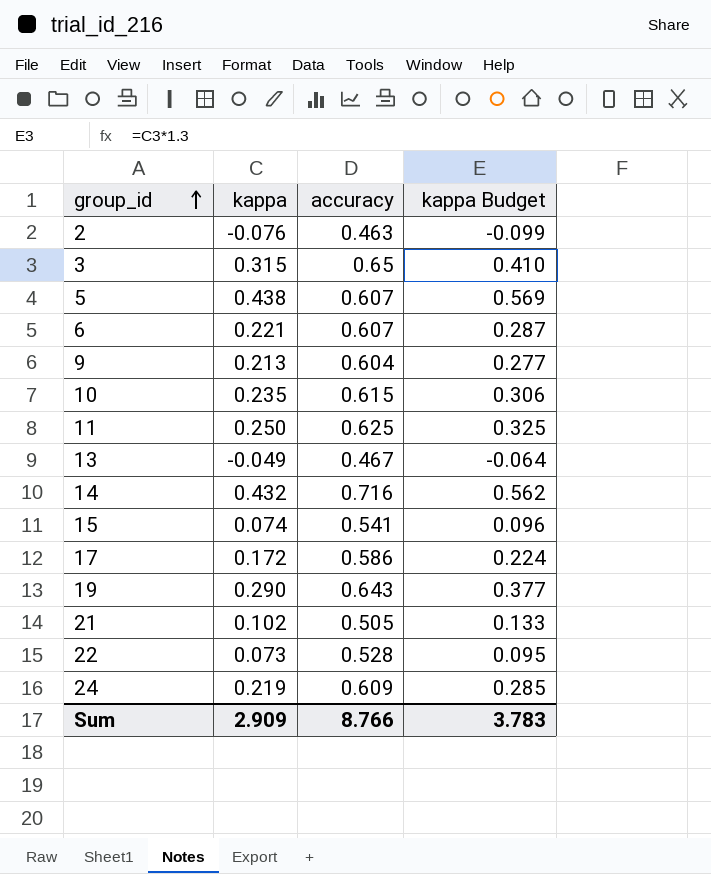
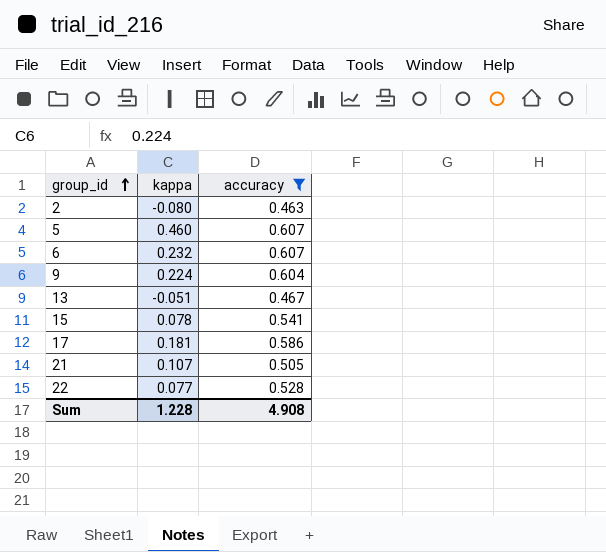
filter: none -> accuracy <= 0.607
column kappa Budget | formula: [kappa] * 1.3 -> none
2 | kappa: -0.076 -> -0.080
5 | kappa: 0.438 -> 0.460
6 | kappa: 0.221 -> 0.232
9 | kappa: 0.213 -> 0.224
13 | kappa: -0.049 -> -0.051
15 | kappa: 0.074 -> 0.078
17 | kappa: 0.172 -> 0.181
21 | kappa: 0.102 -> 0.107
22 | kappa: 0.073 -> 0.077
Sum | kappa: 2.909 -> 1.228
Sum | accuracy: 8.766 -> 4.908

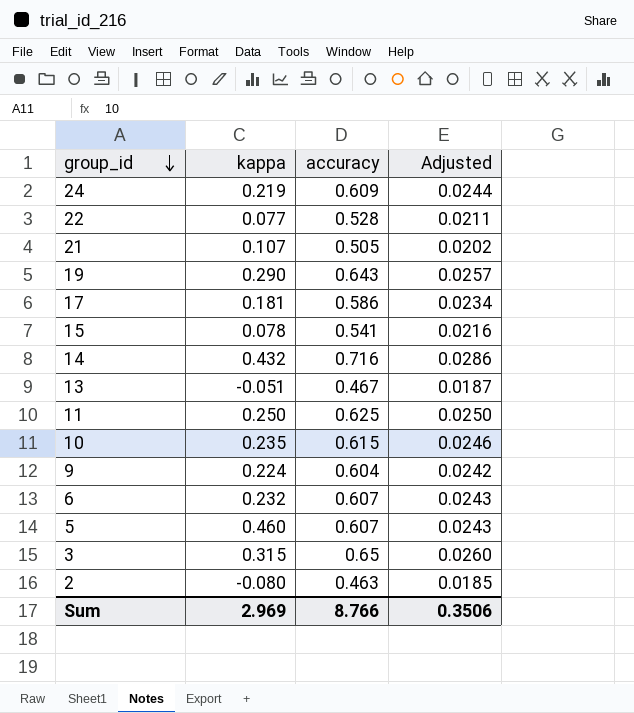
filter: accuracy <= 0.607 -> none
row order: group_id ascending -> group_id descending
column Adjusted | formula: none -> [accuracy] * 0.04
Sum | kappa: 1.228 -> 2.969
Sum | accuracy: 4.908 -> 8.766

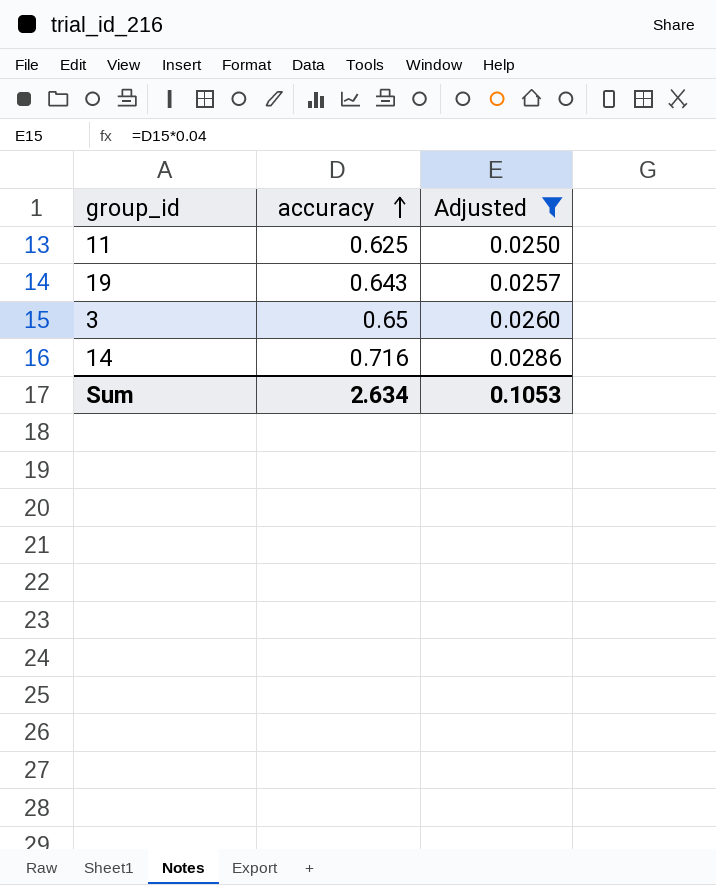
filter: none -> Adjusted >= 0.0250
row order: group_id descending -> accuracy ascending
column kappa | position: 2 -> none
Sum | accuracy: 8.766 -> 2.634
Sum | Adjusted: 0.3506 -> 0.1053

